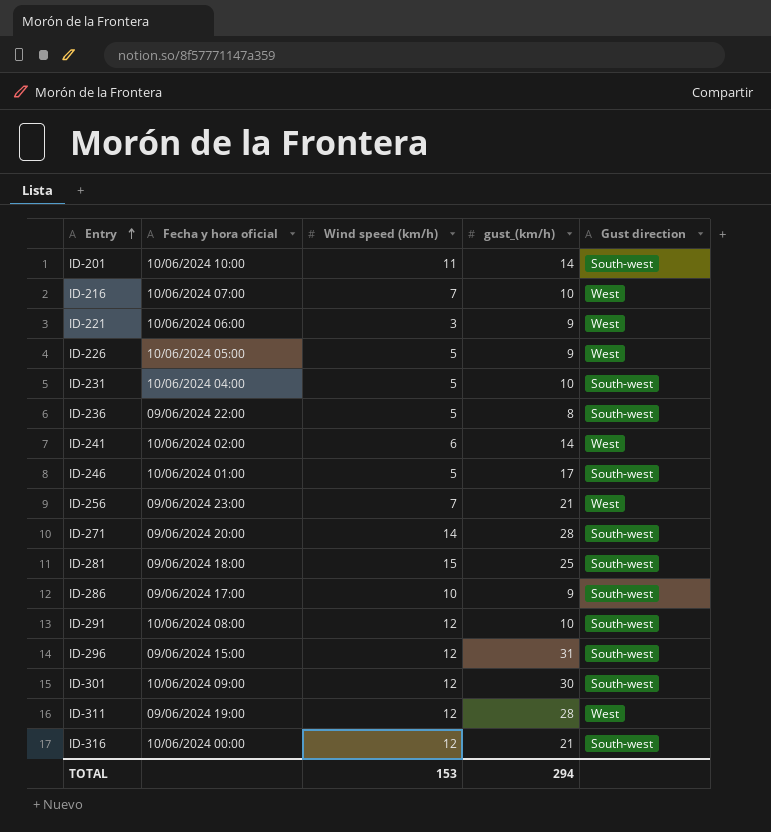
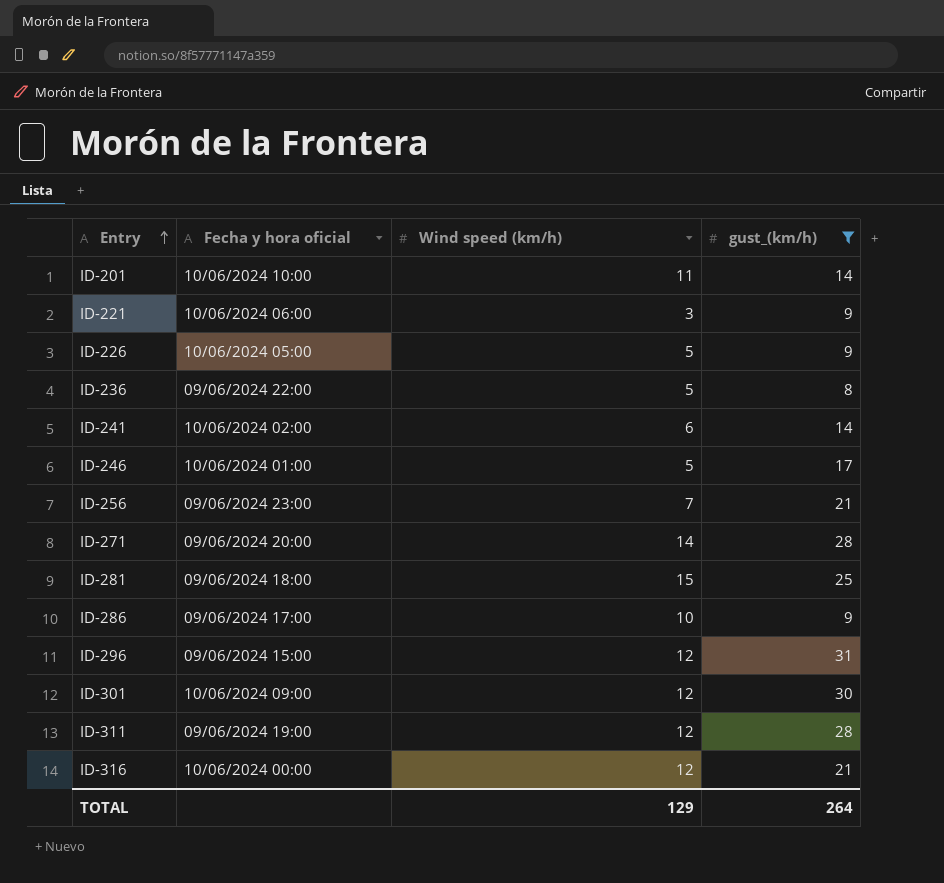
filter: none -> gust_(km/h) != 10
column Gust direction | position: 5 -> none
TOTAL | Wind speed (km/h): 153 -> 129
TOTAL | gust_(km/h): 294 -> 264

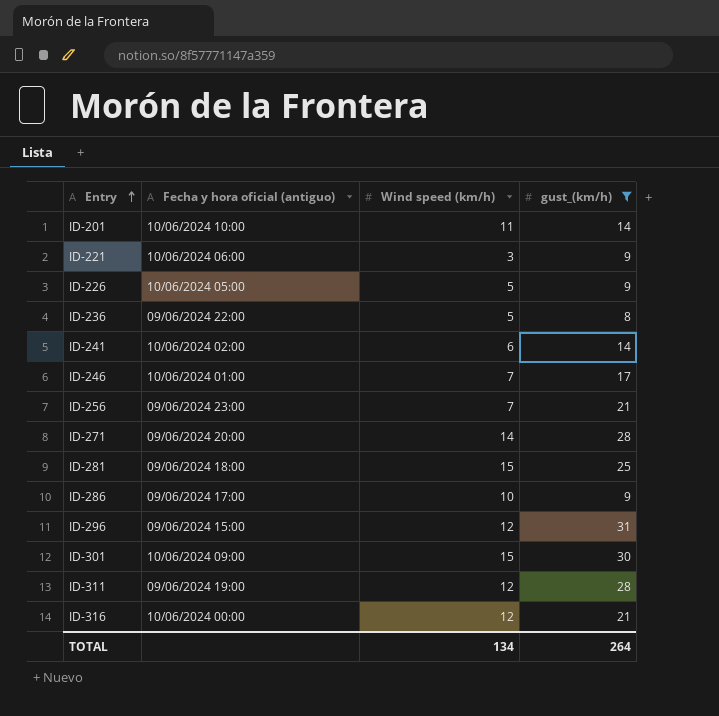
column name: Fecha y hora oficial -> Fecha y hora oficial (antiguo)
ID-246 | Wind speed (km/h): 5 -> 7
ID-301 | Wind speed (km/h): 12 -> 15
TOTAL | Wind speed (km/h): 129 -> 134

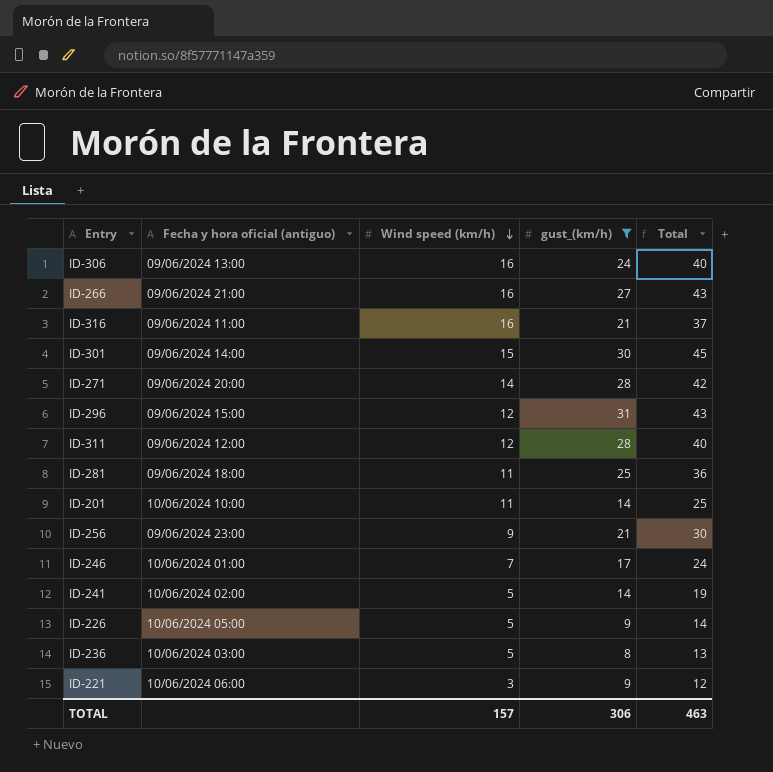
row order: Entry ascending -> Wind speed (km/h) descending
column Total | formula: none -> [Wind speed (km/h)] + [gust_(km/h)]
row ID-286: 09/06/2024 17:00 | 10 | 9 -> none
row ID-306: none -> 09/06/2024 13:00 | 16 | 24 | 40
row ID-266: none -> 09/06/2024 21:00 | 16 | 27 | 43
ID-316 | Fecha y hora oficial (antiguo): 10/06/2024 00:00 -> 09/06/2024 11:00
ID-316 | Wind speed (km/h): 12 -> 16
ID-301 | Fecha y hora oficial (antiguo): 10/06/2024 09:00 -> 09/06/2024 14:00
ID-311 | Fecha y hora oficial (antiguo): 09/06/2024 19:00 -> 09/06/2024 12:00
ID-281 | Wind speed (km/h): 15 -> 11
ID-256 | Wind speed (km/h): 7 -> 9
ID-241 | Wind speed (km/h): 6 -> 5
ID-236 | Fecha y hora oficial (antiguo): 09/06/2024 22:00 -> 10/06/2024 03:00
TOTAL | Wind speed (km/h): 134 -> 157
TOTAL | gust_(km/h): 264 -> 306

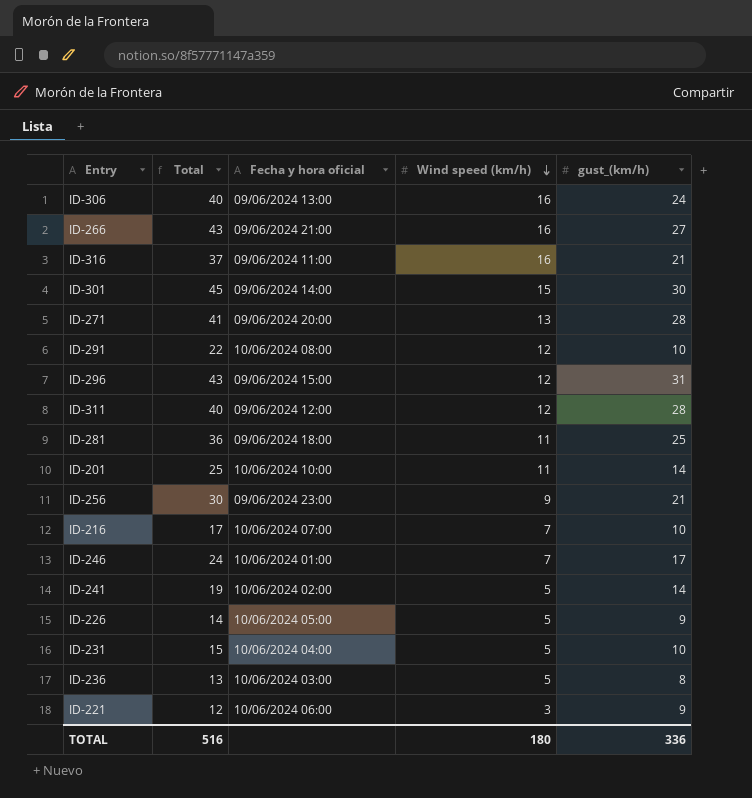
filter: gust_(km/h) != 10 -> none
column Total | position: 5 -> 2
column name: Fecha y hora oficial (antiguo) -> Fecha y hora oficial
ID-271 | Total: 42 -> 41
ID-271 | Wind speed (km/h): 14 -> 13
TOTAL | Total: 463 -> 516
TOTAL | Wind speed (km/h): 157 -> 180
TOTAL | gust_(km/h): 306 -> 336

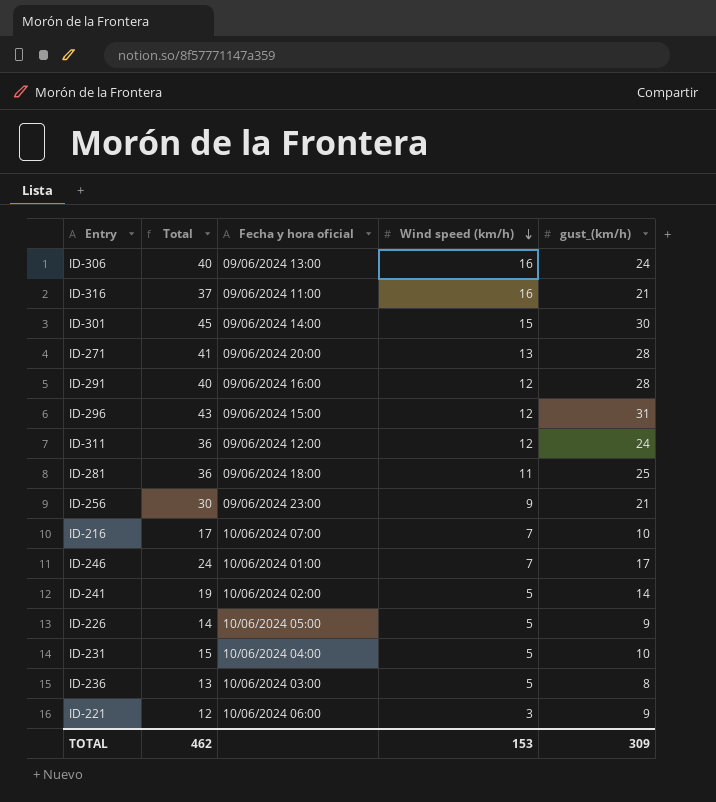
row ID-266: 43 | 09/06/2024 21:00 | 16 | 27 -> none
row ID-201: 25 | 10/06/2024 10:00 | 11 | 14 -> none
ID-291 | Total: 22 -> 40
ID-291 | Fecha y hora oficial: 10/06/2024 08:00 -> 09/06/2024 16:00
ID-291 | gust_(km/h): 10 -> 28
ID-311 | Total: 40 -> 36
ID-311 | gust_(km/h): 28 -> 24
TOTAL | Total: 516 -> 462
TOTAL | Wind speed (km/h): 180 -> 153
TOTAL | gust_(km/h): 336 -> 309

